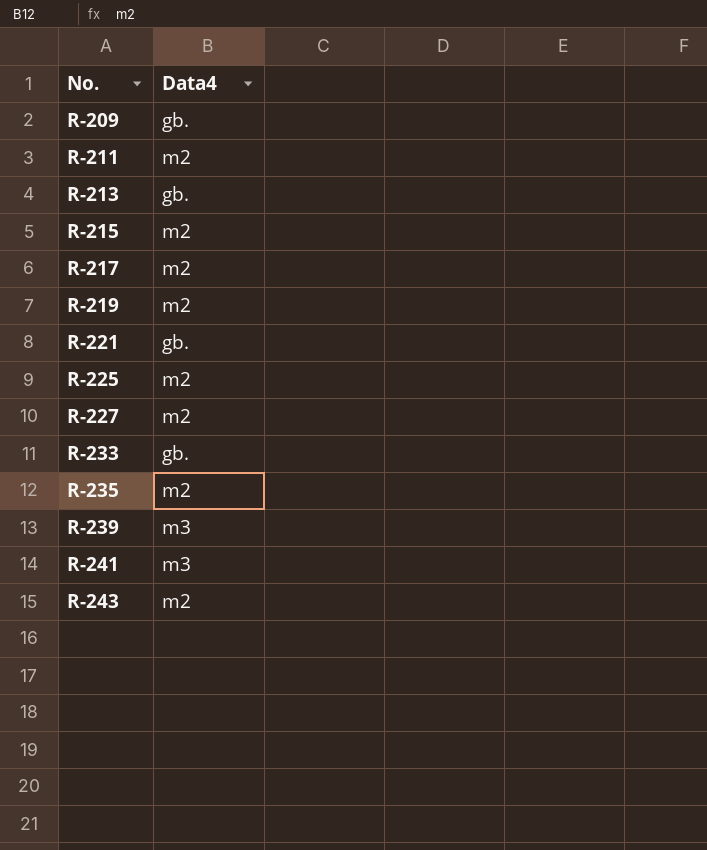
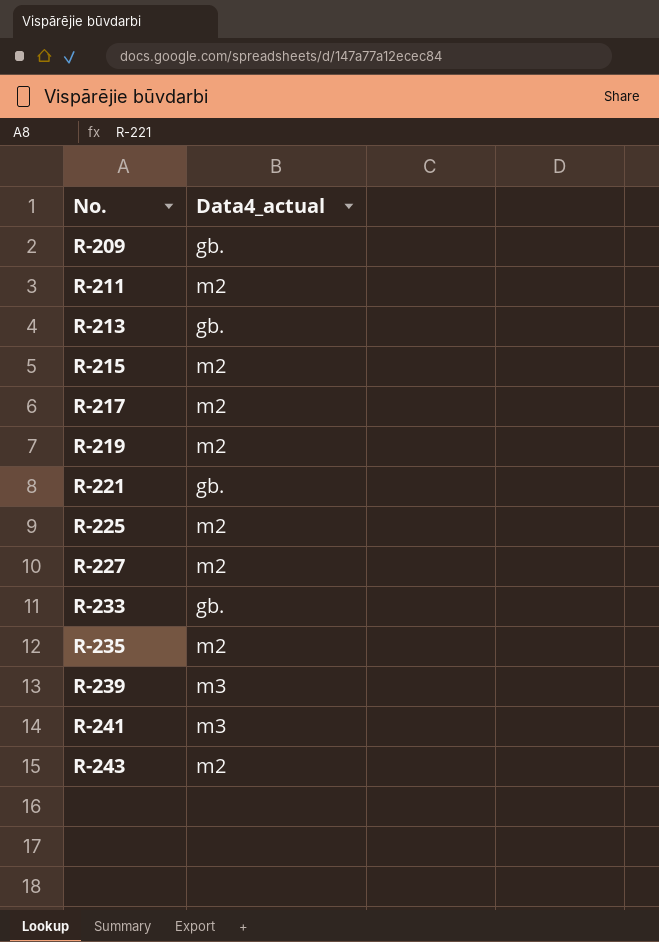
column name: Data4 -> Data4_actual

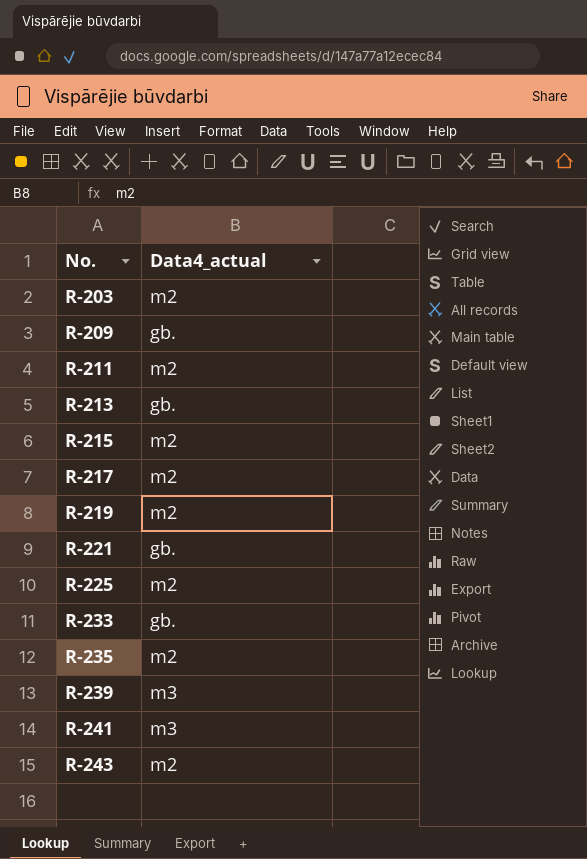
row R-227: m2 -> none
row R-203: none -> m2

